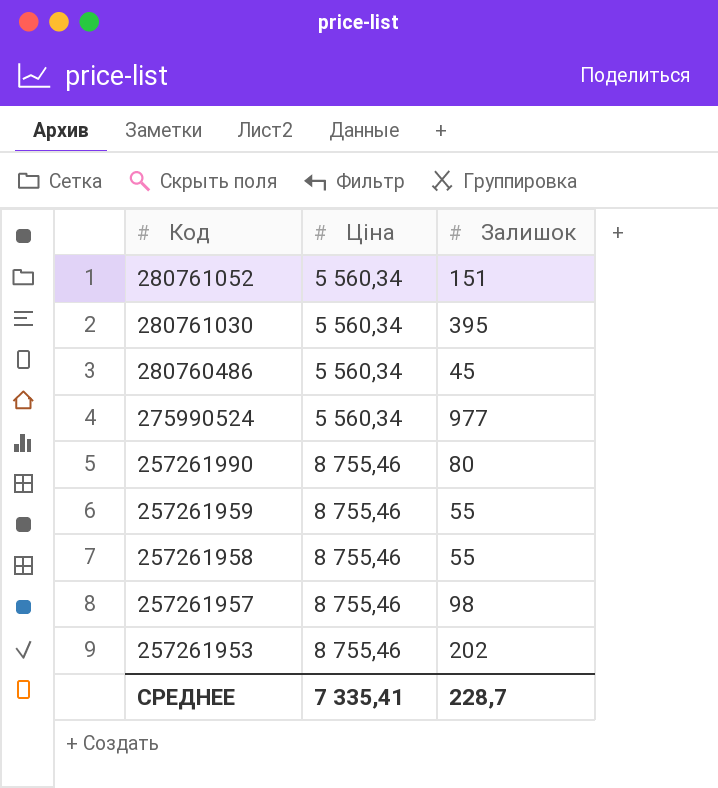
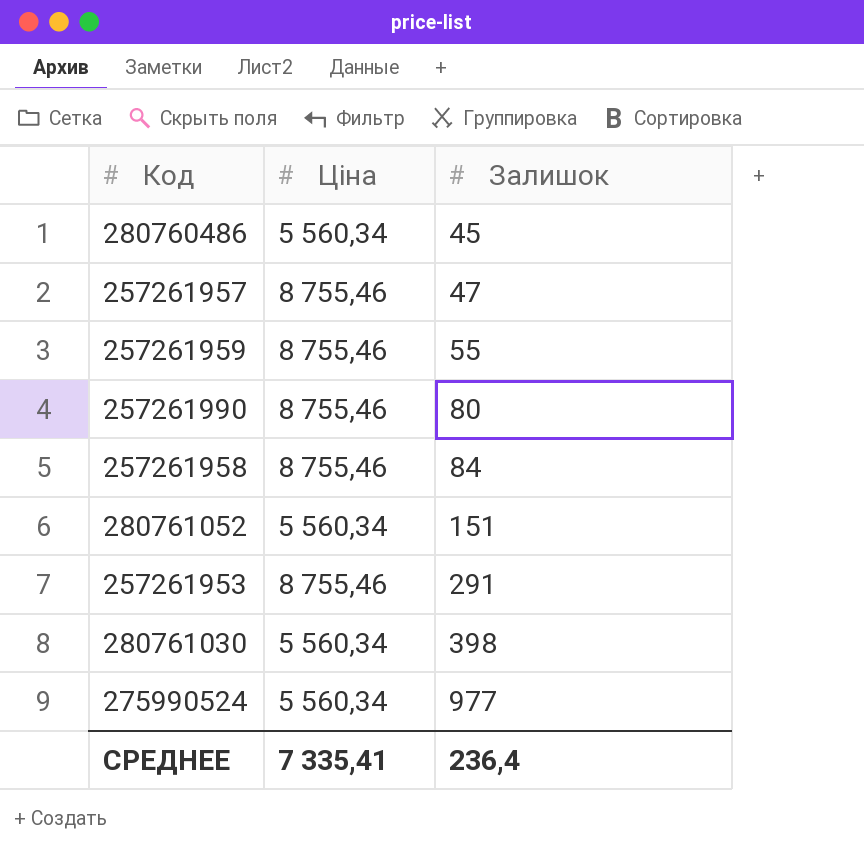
row order: Код descending -> Залишок ascending
257261957 | Залишок: 98 -> 47
257261958 | Залишок: 55 -> 84
257261953 | Залишок: 202 -> 291
280761030 | Залишок: 395 -> 398
СРЕДНЕЕ | Залишок: 228,7 -> 236,4

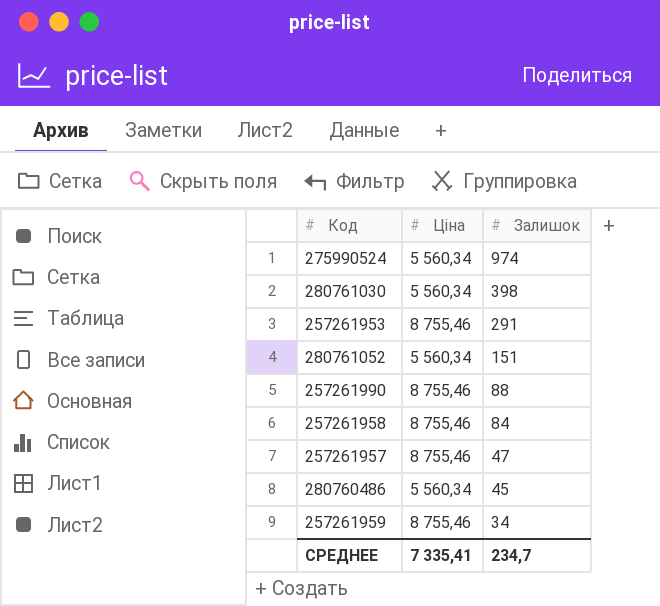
row order: Залишок ascending -> Залишок descending
275990524 | Залишок: 977 -> 974
257261990 | Залишок: 80 -> 88
257261959 | Залишок: 55 -> 34
СРЕДНЕЕ | Залишок: 236,4 -> 234,7

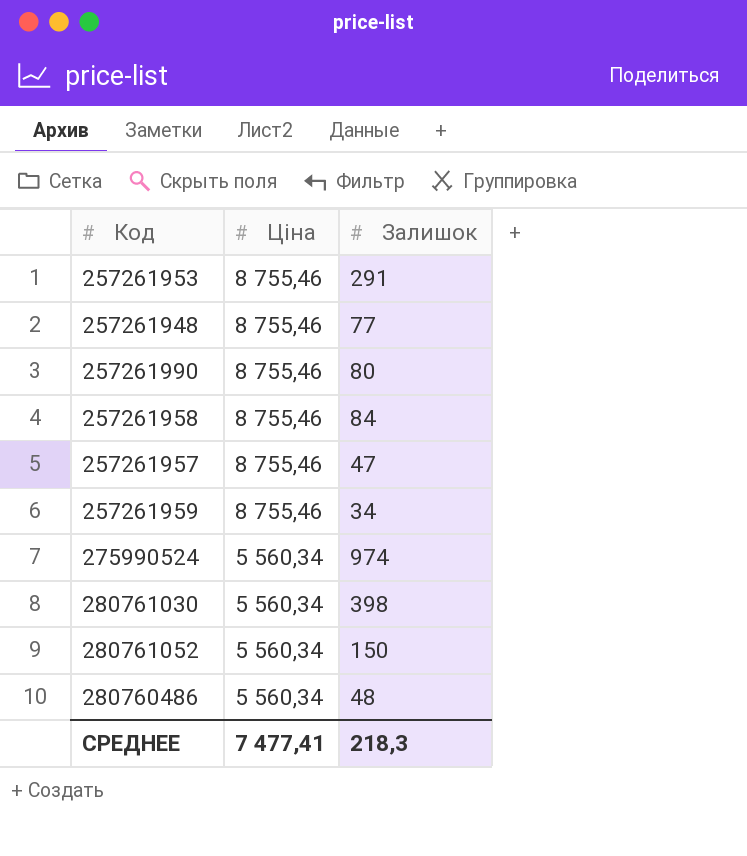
row order: Залишок descending -> Ціна descending
row 257261948: none -> 8 755,46 | 77
257261990 | Залишок: 88 -> 80
280761052 | Залишок: 151 -> 150
280760486 | Залишок: 45 -> 48
СРЕДНЕЕ | Ціна: 7 335,41 -> 7 477,41
СРЕДНЕЕ | Залишок: 234,7 -> 218,3

